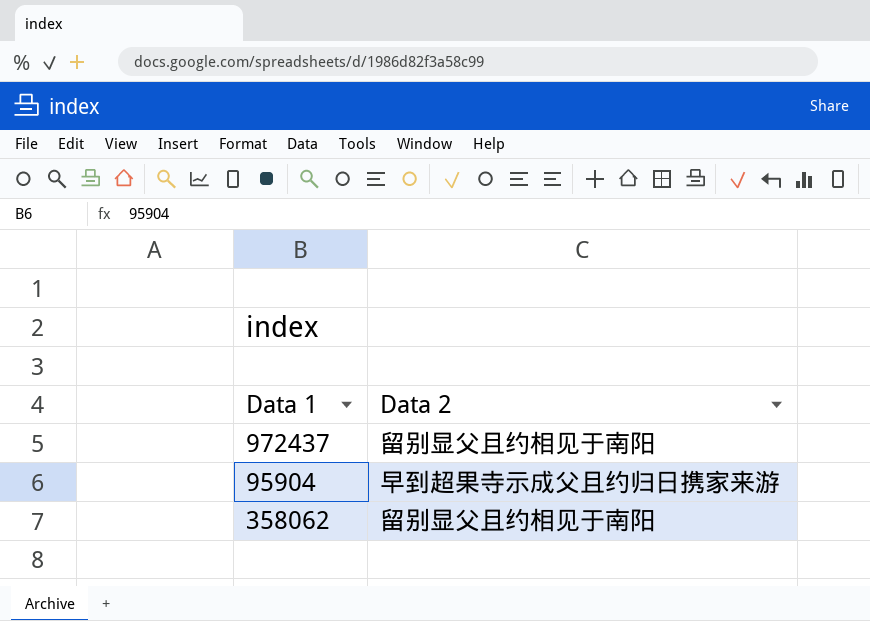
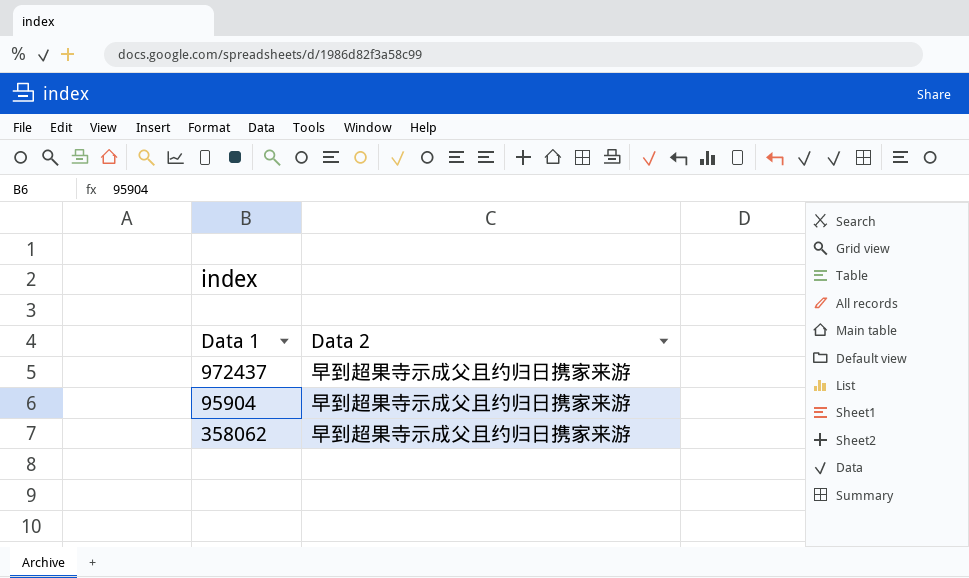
972437 | Data 2: 留别显父且约相见于南阳 -> 早到超果寺示成父且约归日携家来游
358062 | Data 2: 留别显父且约相见于南阳 -> 早到超果寺示成父且约归日携家来游

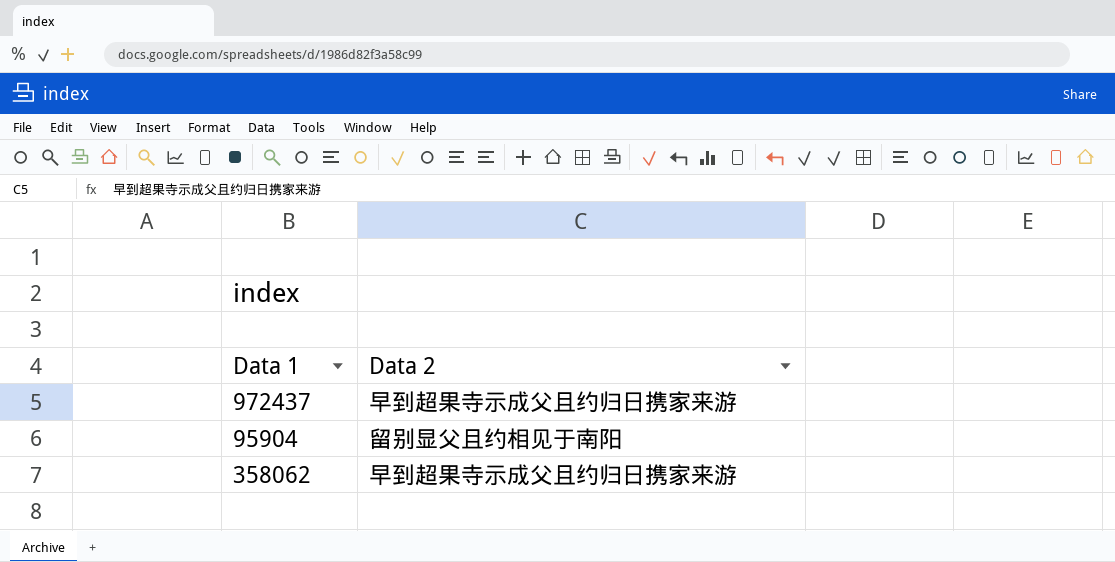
95904 | Data 2: 早到超果寺示成父且约归日携家来游 -> 留别显父且约相见于南阳

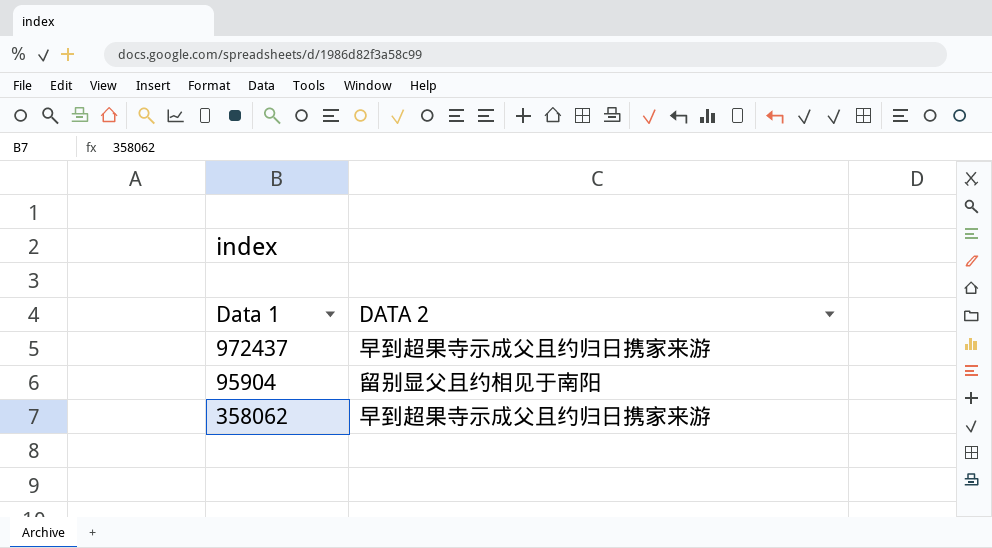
column name: Data 2 -> DATA 2

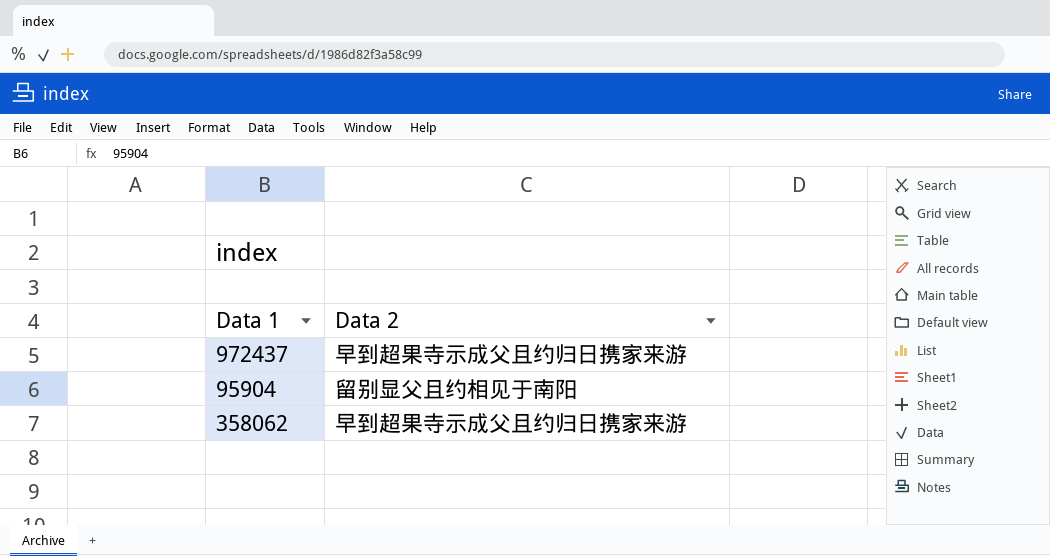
column name: DATA 2 -> Data 2

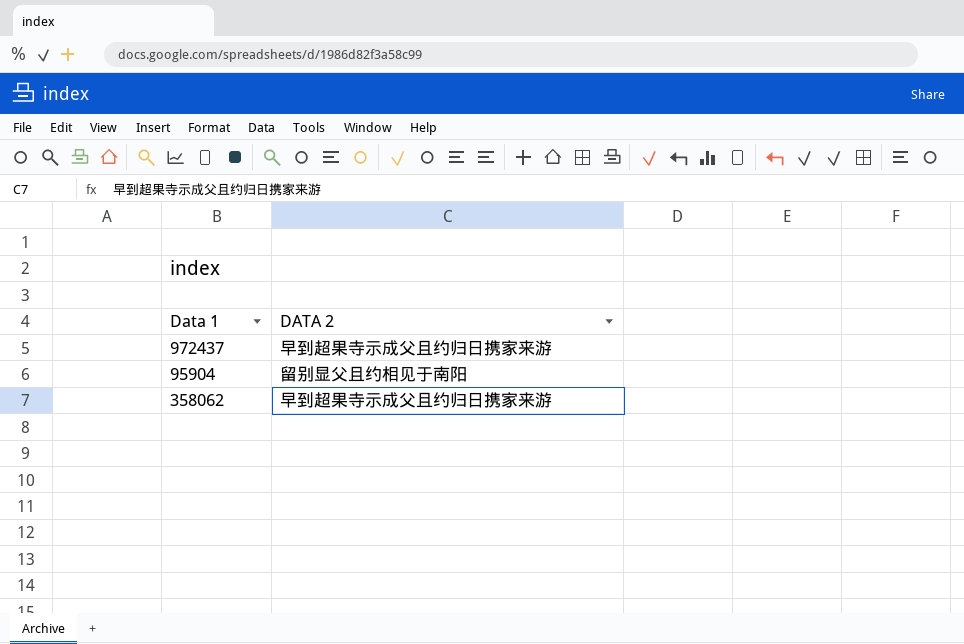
column name: Data 2 -> DATA 2

